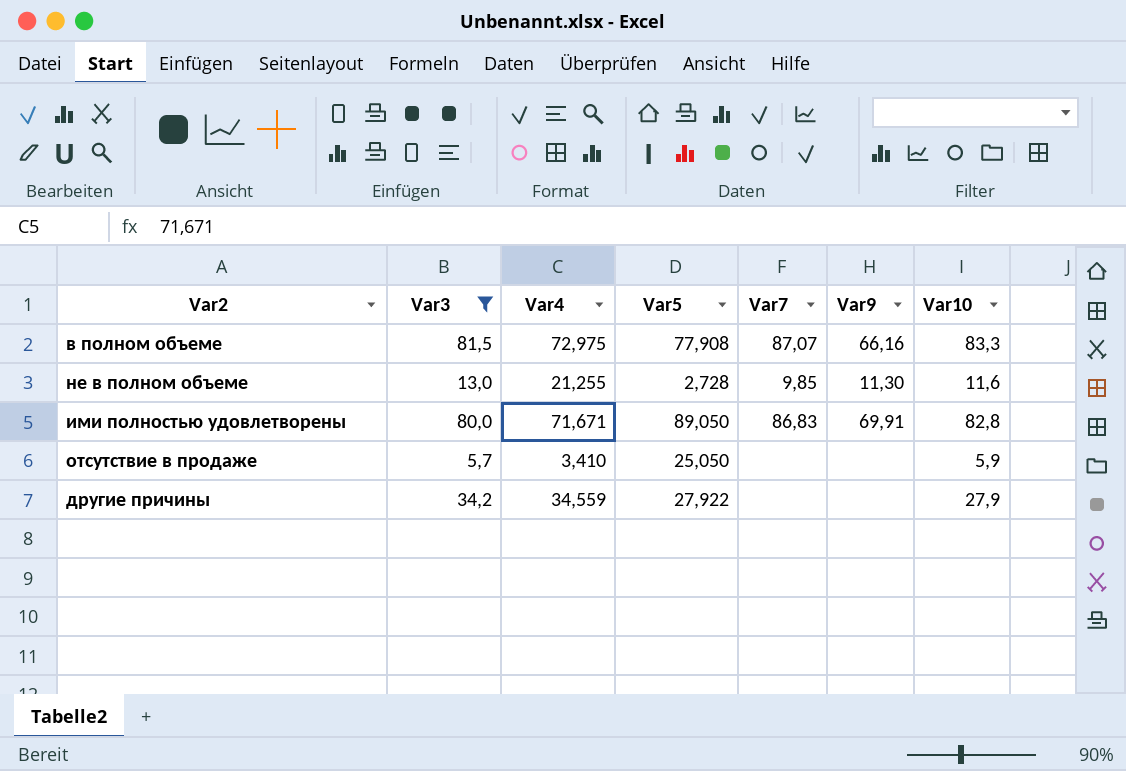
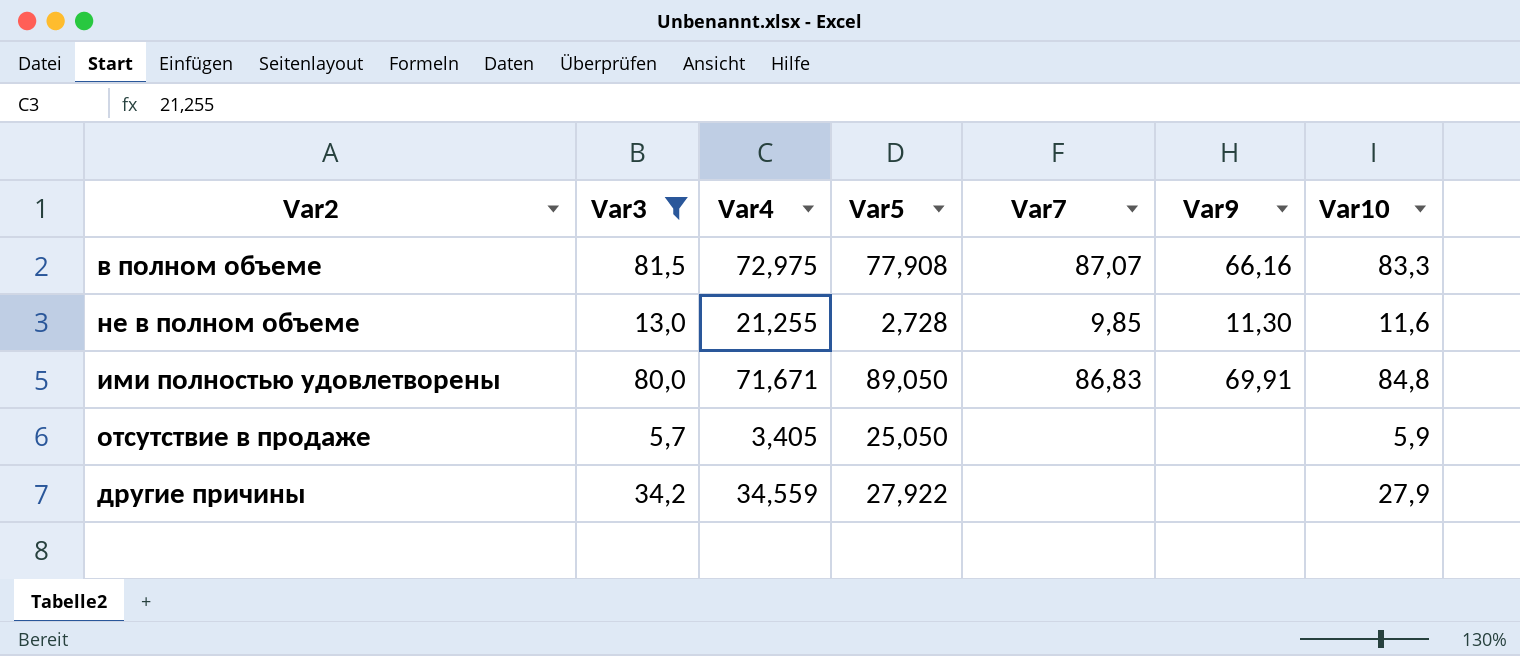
ими полностью удовлетворены | Var10: 82,8 -> 84,8
отсутствие в продаже | Var4: 3,410 -> 3,405

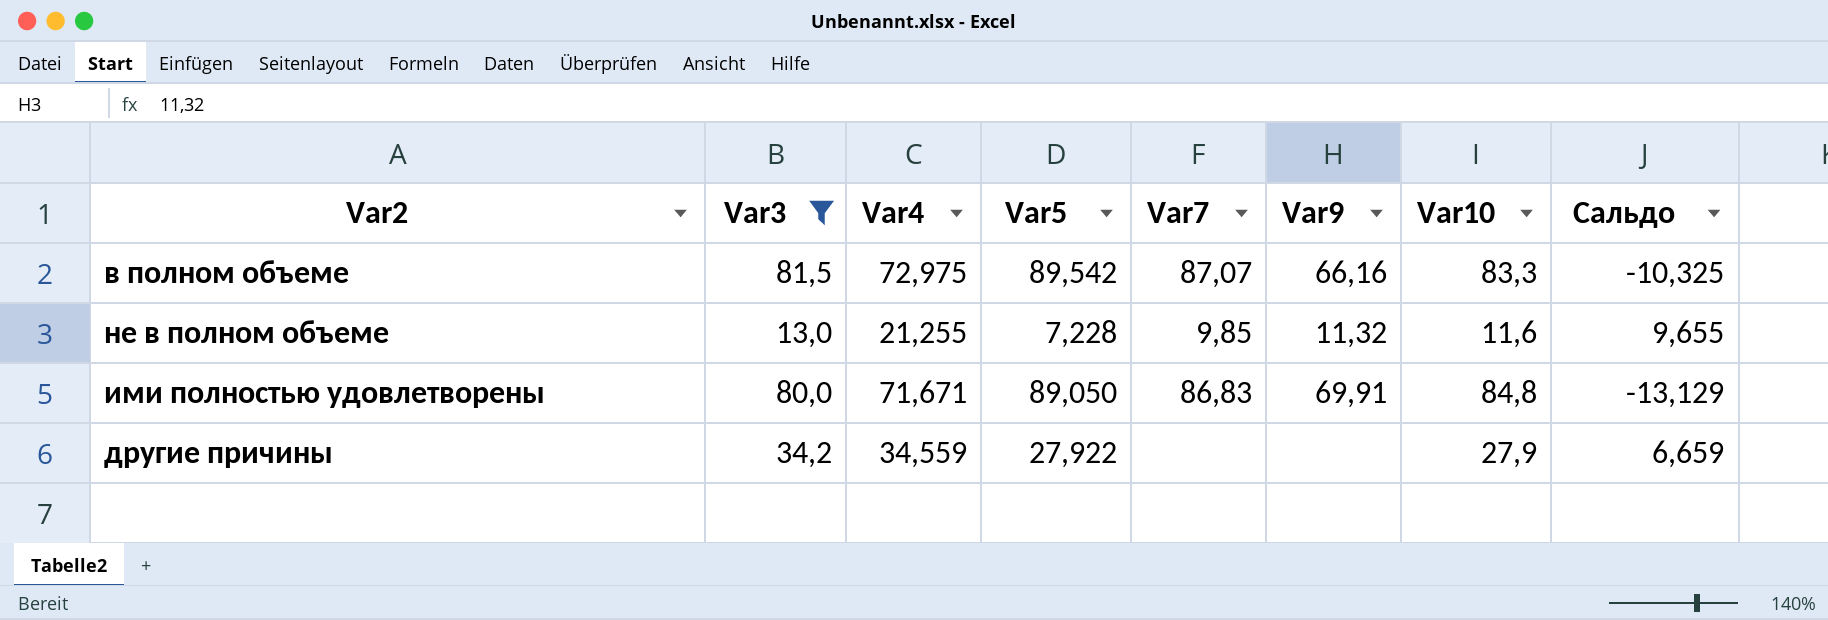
column Сальдо | formula: none -> [Var4] - [Var10]
row отсутствие в продаже: 5,7 | 3,405 | 25,050 | none | none | 5,9 -> none
в полном объеме | Var5: 77,908 -> 89,542
не в полном объеме | Var5: 2,728 -> 7,228
не в полном объеме | Var9: 11,30 -> 11,32

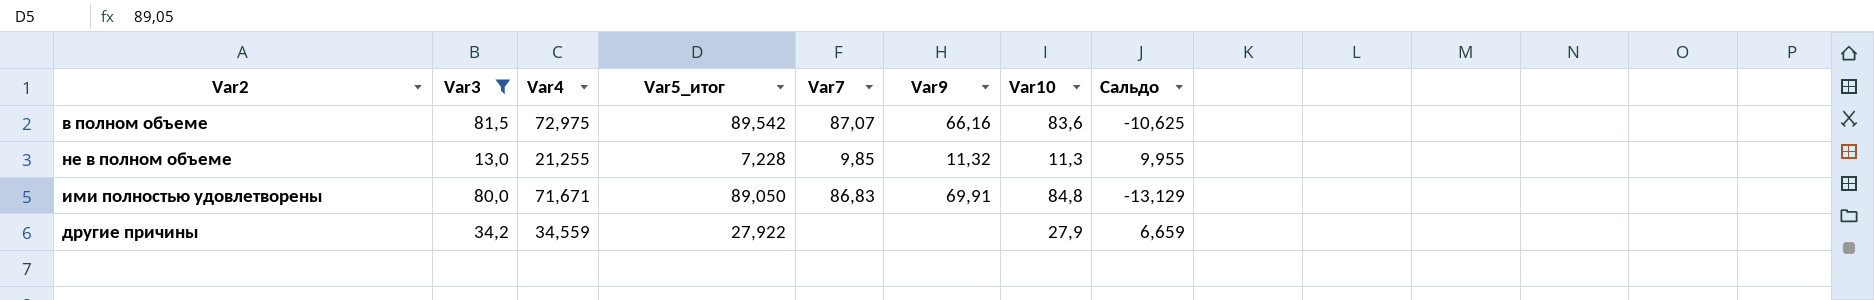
column name: Var5 -> Var5_итог
в полном объеме | Var10: 83,3 -> 83,6
в полном объеме | Сальдо: -10,325 -> -10,625
не в полном объеме | Var10: 11,6 -> 11,3
не в полном объеме | Сальдо: 9,655 -> 9,955

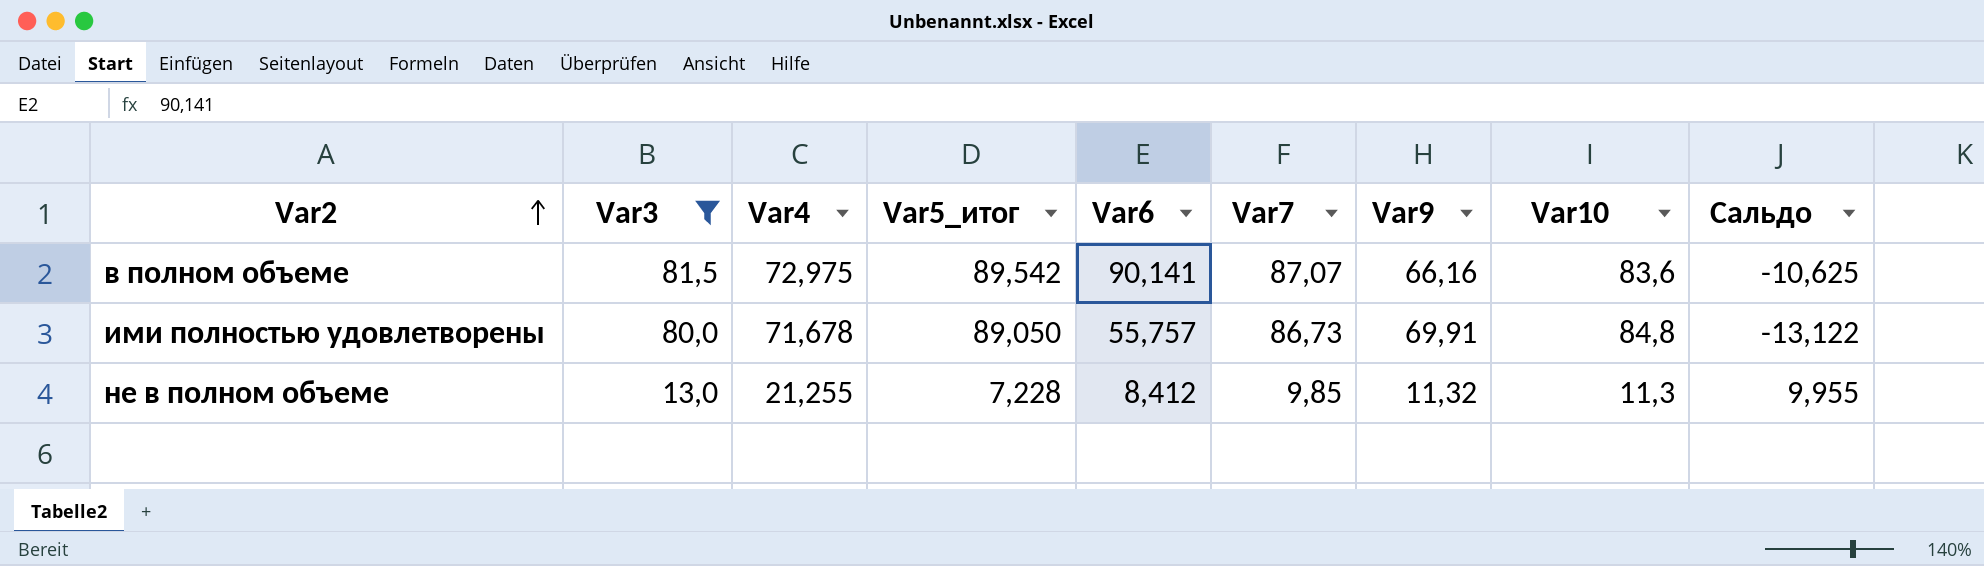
row order: none -> Var2 ascending
column Var6 | position: none -> 5
row другие причины: 34,2 | 34,559 | 27,922 | none | none | 27,9 | 6,659 -> none
ими полностью удовлетворены | Var4: 71,671 -> 71,678
ими полностью удовлетворены | Var7: 86,83 -> 86,73
ими полностью удовлетворены | Сальдо: -13,129 -> -13,122

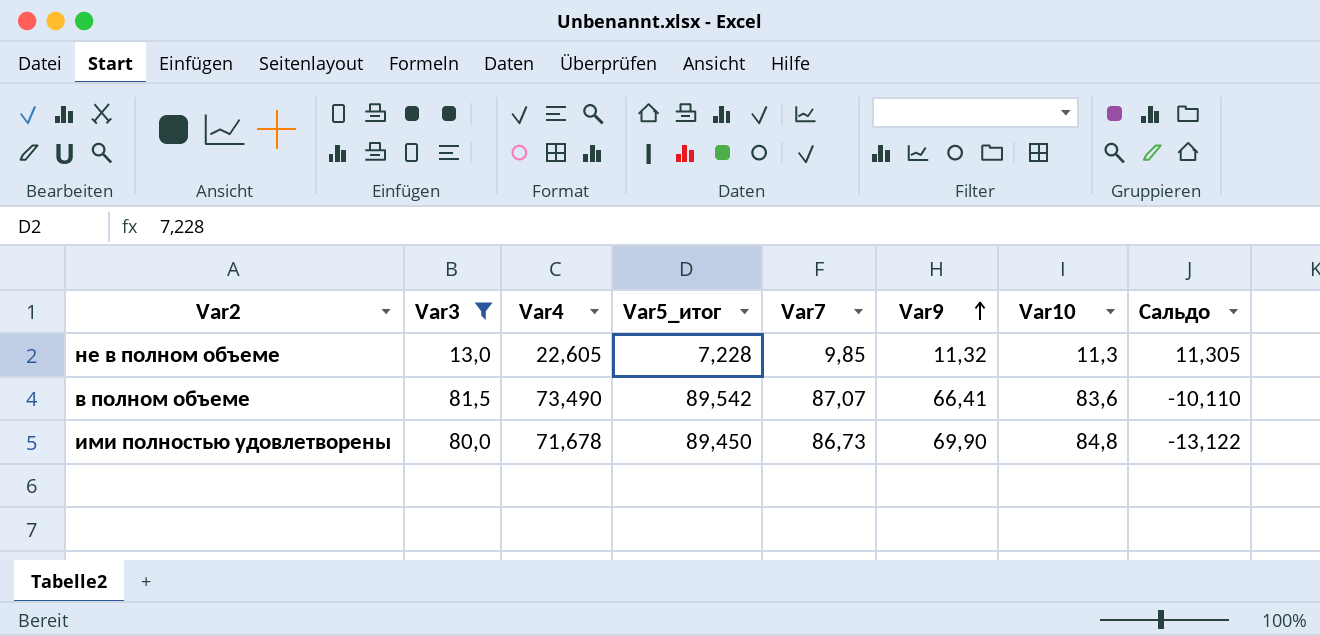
row order: Var2 ascending -> Var9 ascending
column Var6 | position: 5 -> none
не в полном объеме | Var4: 21,255 -> 22,605
не в полном объеме | Сальдо: 9,955 -> 11,305
в полном объеме | Var4: 72,975 -> 73,490
в полном объеме | Var9: 66,16 -> 66,41
в полном объеме | Сальдо: -10,625 -> -10,110
ими полностью удовлетворены | Var5_итог: 89,050 -> 89,450
ими полностью удовлетворены | Var9: 69,91 -> 69,90

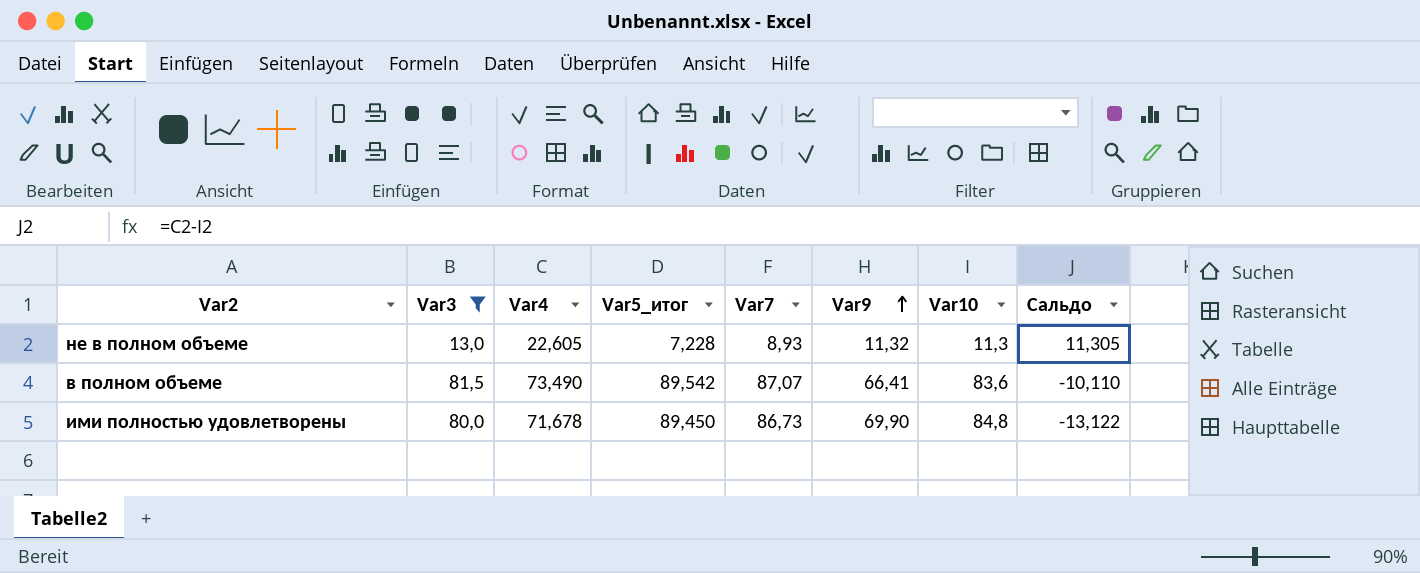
не в полном объеме | Var7: 9,85 -> 8,93

